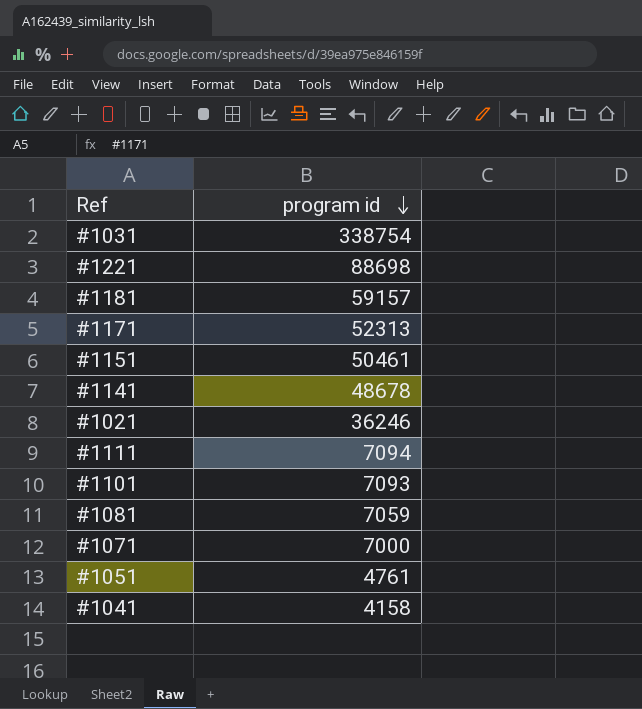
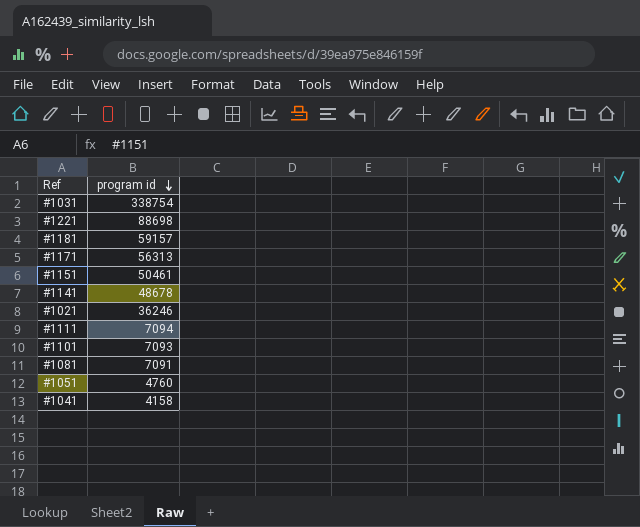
row #1071: 7000 -> none
#1171 | program id: 52313 -> 56313
#1081 | program id: 7059 -> 7091
#1051 | program id: 4761 -> 4760

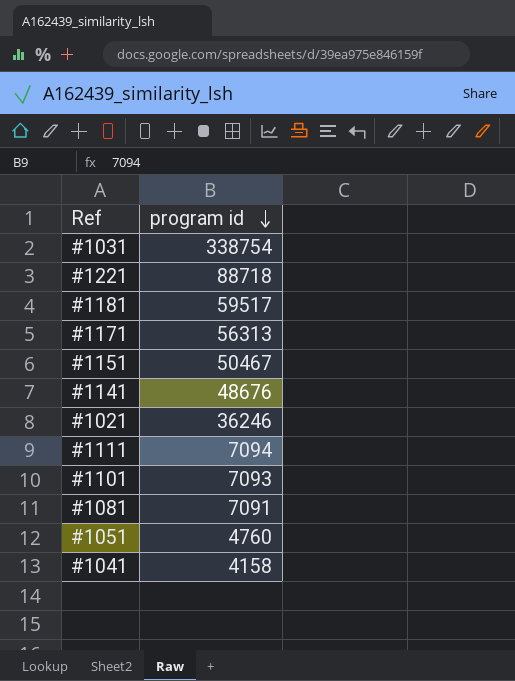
#1221 | program id: 88698 -> 88718
#1181 | program id: 59157 -> 59517
#1151 | program id: 50461 -> 50467
#1141 | program id: 48678 -> 48676

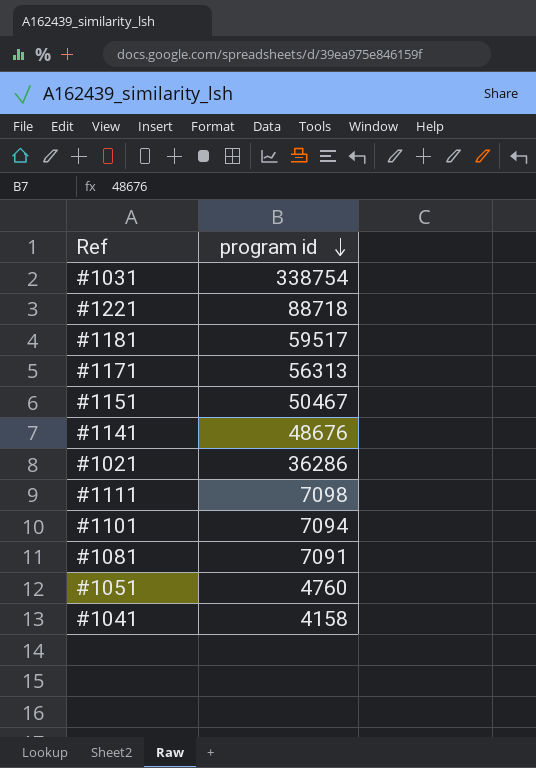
#1021 | program id: 36246 -> 36286
#1111 | program id: 7094 -> 7098
#1101 | program id: 7093 -> 7094

